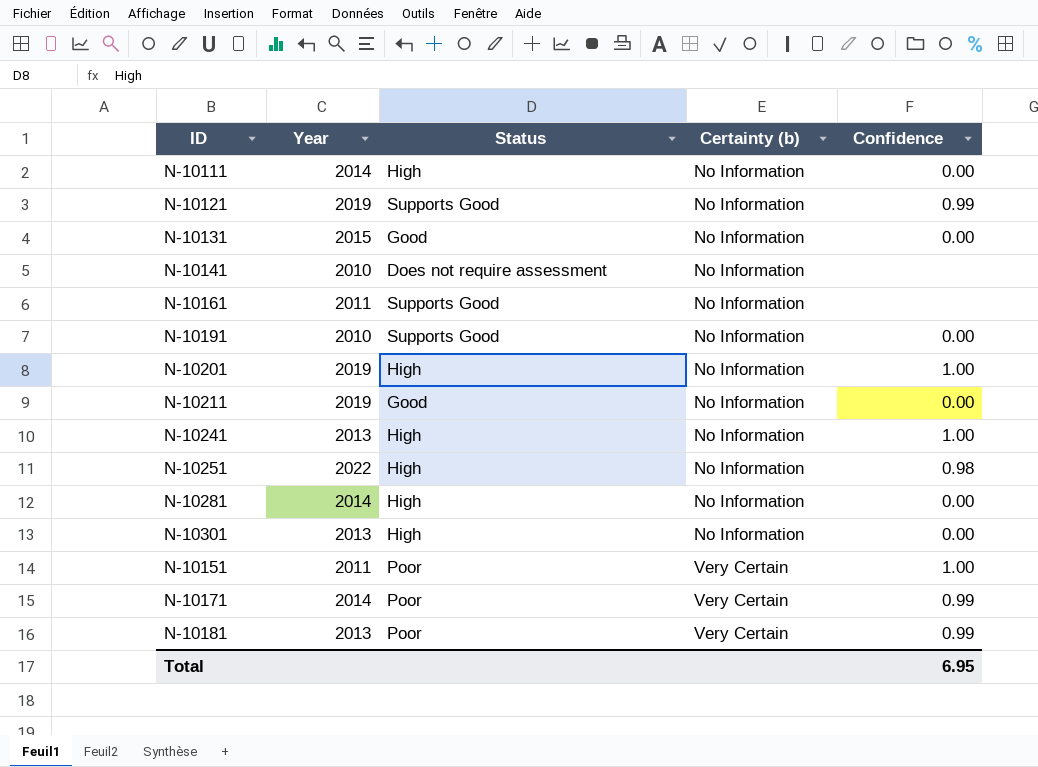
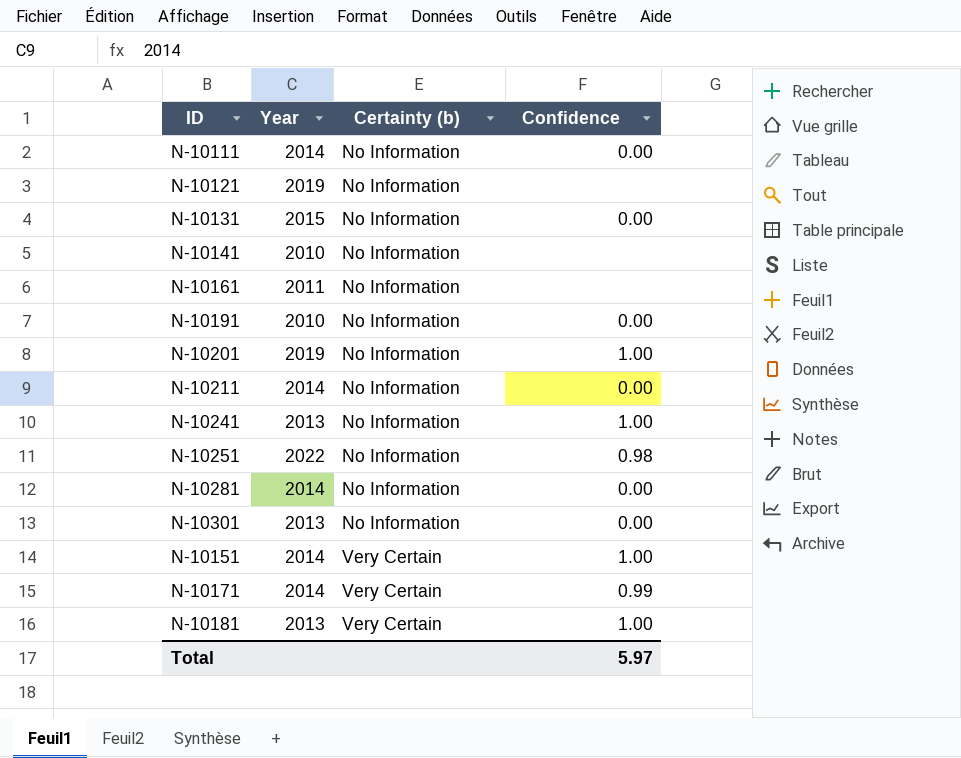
column Status | position: 3 -> none
N-10121 | Confidence: 0.99 -> none
N-10211 | Year: 2019 -> 2014
N-10151 | Year: 2011 -> 2014
N-10181 | Confidence: 0.99 -> 1.00
Total | Confidence: 6.95 -> 5.97

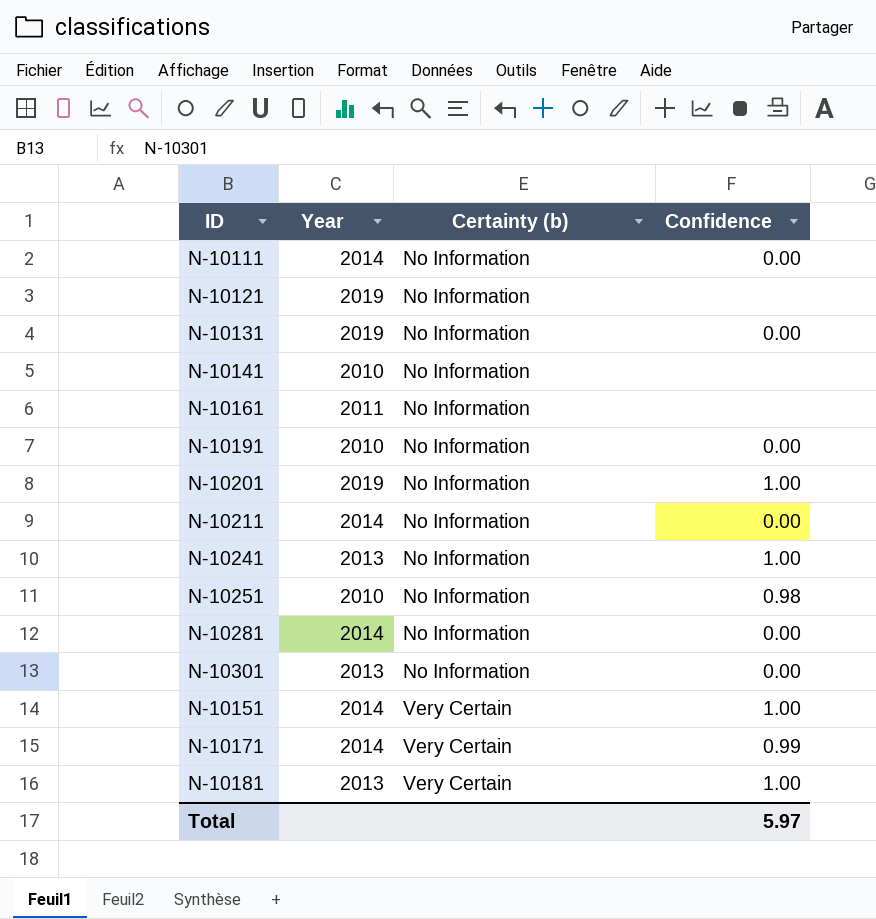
N-10131 | Year: 2015 -> 2019
N-10251 | Year: 2022 -> 2010

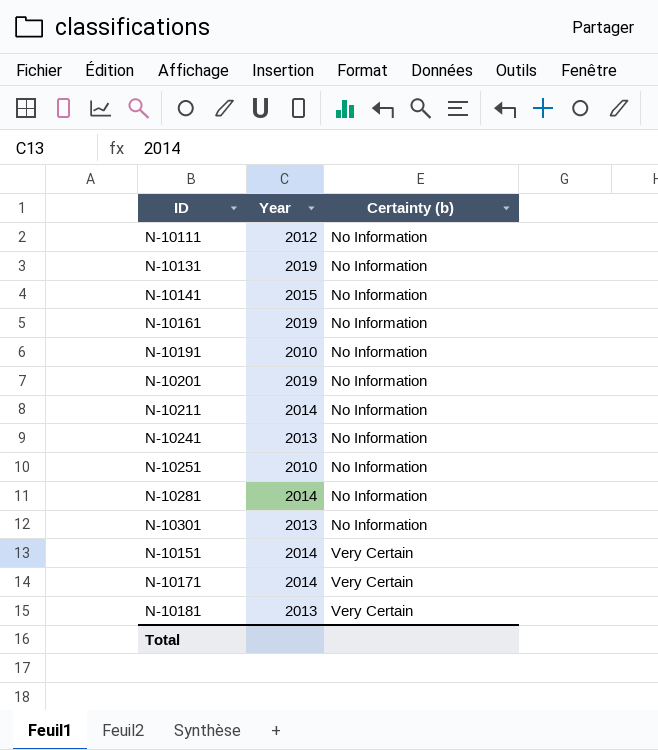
column Confidence | position: 4 -> none
row N-10121: 2019 | No Information | none -> none
N-10111 | Year: 2014 -> 2012
N-10141 | Year: 2010 -> 2015
N-10161 | Year: 2011 -> 2019

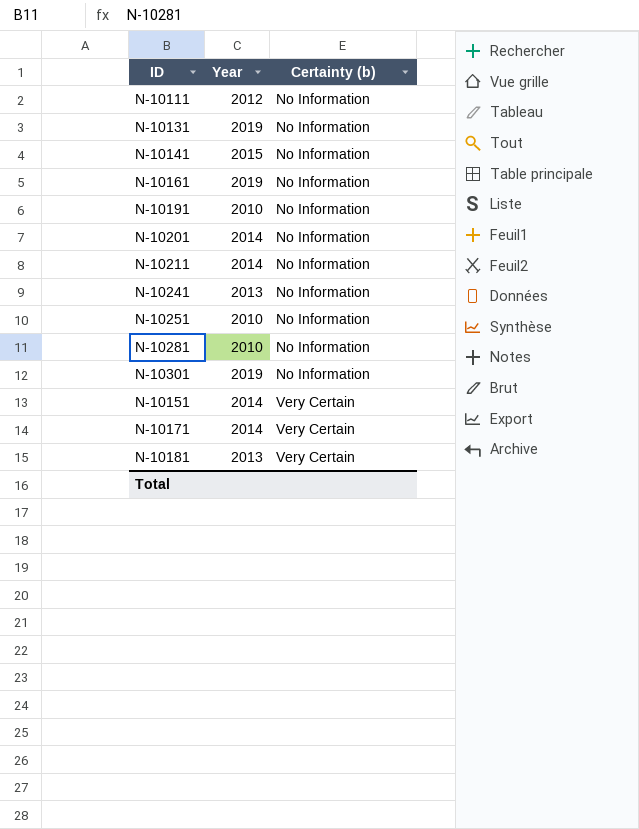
N-10201 | Year: 2019 -> 2014
N-10281 | Year: 2014 -> 2010
N-10301 | Year: 2013 -> 2019

